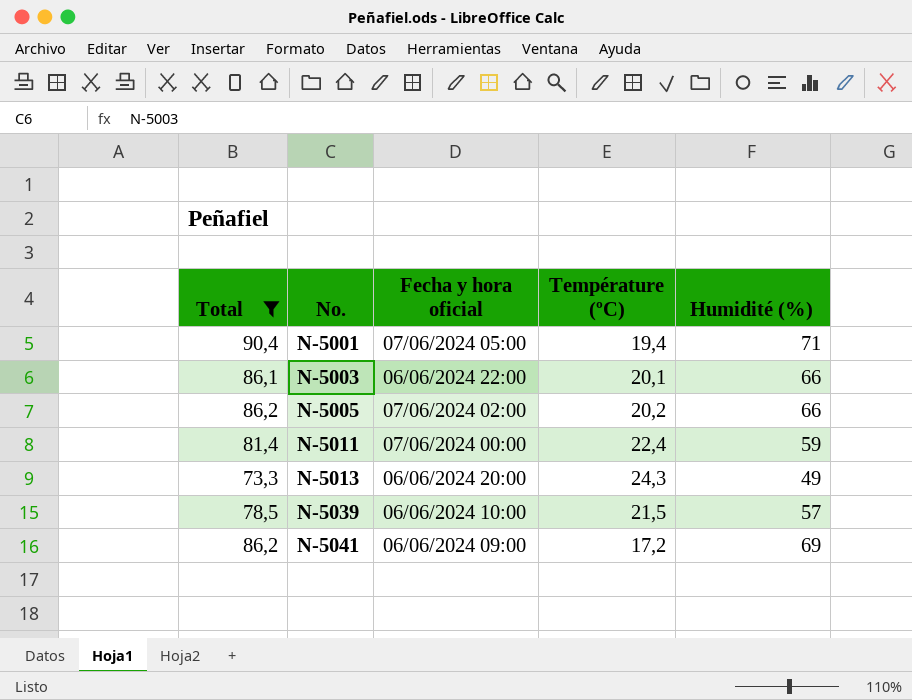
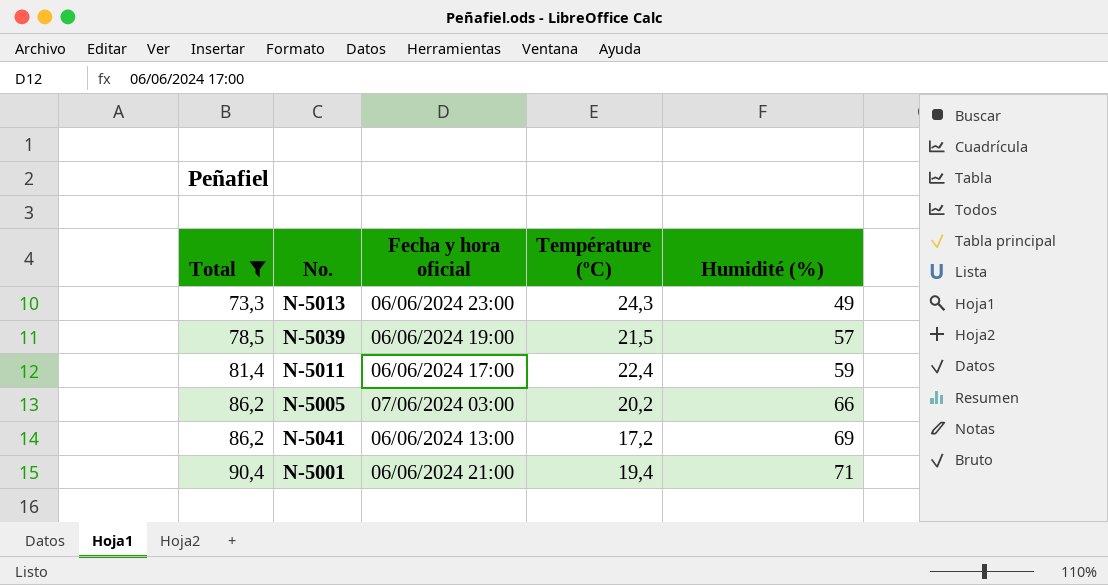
row order: No. ascending -> Total ascending
row N-5003: 86,1 | 06/06/2024 22:00 | 20,1 | 66 -> none
N-5013 | Fecha y hora oficial: 06/06/2024 20:00 -> 06/06/2024 23:00
N-5039 | Fecha y hora oficial: 06/06/2024 10:00 -> 06/06/2024 19:00
N-5011 | Fecha y hora oficial: 07/06/2024 00:00 -> 06/06/2024 17:00
N-5005 | Fecha y hora oficial: 07/06/2024 02:00 -> 07/06/2024 03:00
N-5041 | Fecha y hora oficial: 06/06/2024 09:00 -> 06/06/2024 13:00
N-5001 | Fecha y hora oficial: 07/06/2024 05:00 -> 06/06/2024 21:00

